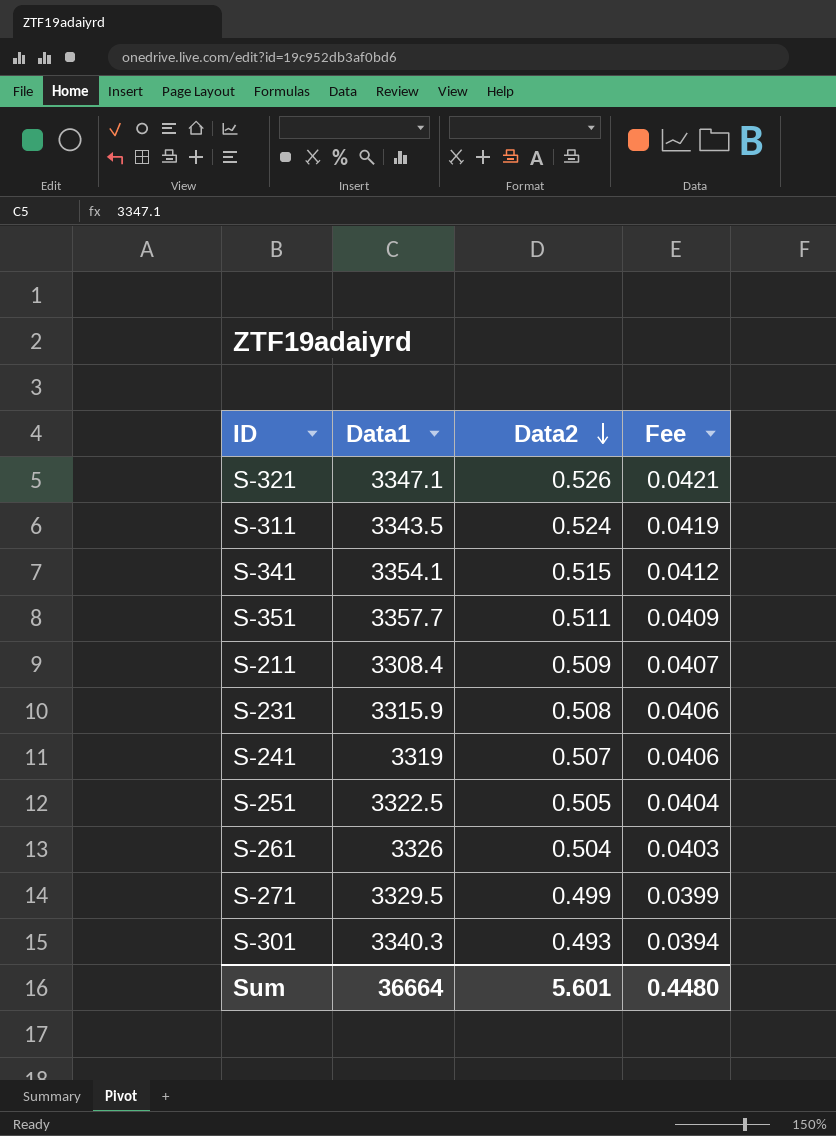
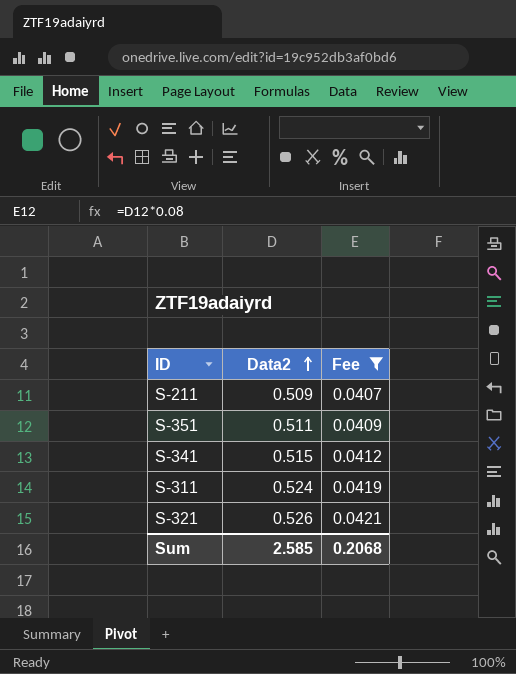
filter: none -> Fee >= 0.0407
row order: Data2 descending -> Data2 ascending
column Data1 | position: 2 -> none
Sum | Data2: 5.601 -> 2.585
Sum | Fee: 0.4480 -> 0.2068

